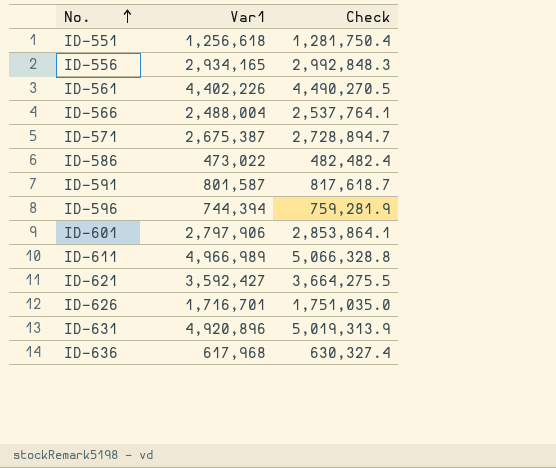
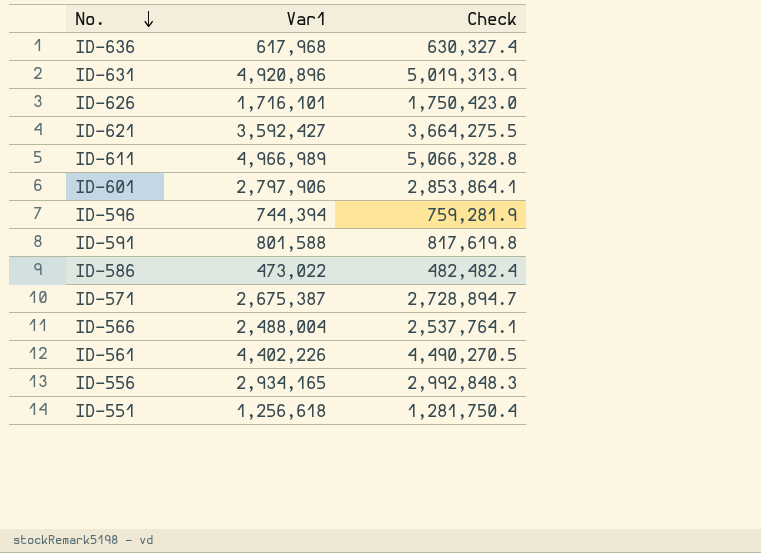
row order: No. ascending -> No. descending
ID-626 | Var1: 1,716,701 -> 1,716,101
ID-626 | Check: 1,751,035.0 -> 1,750,423.0
ID-591 | Var1: 801,587 -> 801,588
ID-591 | Check: 817,618.7 -> 817,619.8

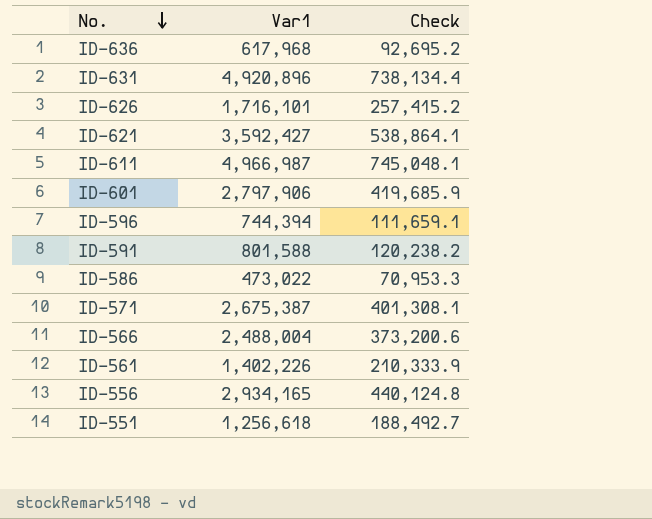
column Check | formula: [Var1] * 1.02 -> [Var1] * 0.15
ID-611 | Var1: 4,966,989 -> 4,966,987
ID-561 | Var1: 4,402,226 -> 1,402,226

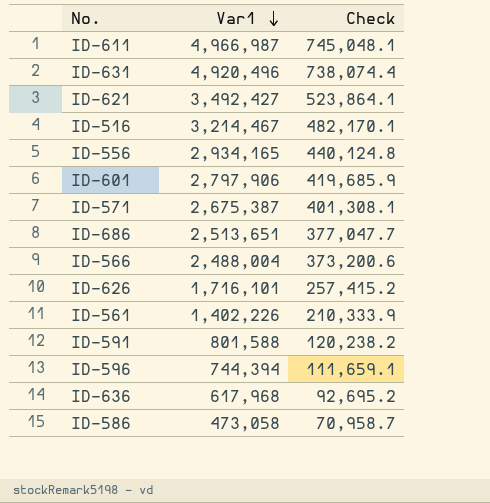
row order: No. descending -> Var1 descending
row ID-551: 1,256,618 | 188,492.7 -> none
ID-631 | Var1: 4,920,896 -> 4,920,496
ID-631 | Check: 738,134.4 -> 738,074.4
ID-621 | Var1: 3,592,427 -> 3,492,427
ID-621 | Check: 538,864.1 -> 523,864.1
row ID-516: none -> 3,214,467 | 482,170.1
row ID-686: none -> 2,513,651 | 377,047.7
ID-586 | Var1: 473,022 -> 473,058
ID-586 | Check: 70,953.3 -> 70,958.7

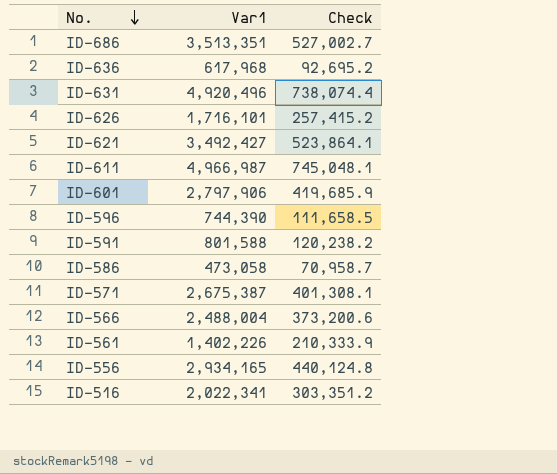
row order: Var1 descending -> No. descending
ID-686 | Var1: 2,513,651 -> 3,513,351
ID-686 | Check: 377,047.7 -> 527,002.7
ID-596 | Var1: 744,394 -> 744,390
ID-596 | Check: 111,659.1 -> 111,658.5
ID-516 | Var1: 3,214,467 -> 2,022,341
ID-516 | Check: 482,170.1 -> 303,351.2

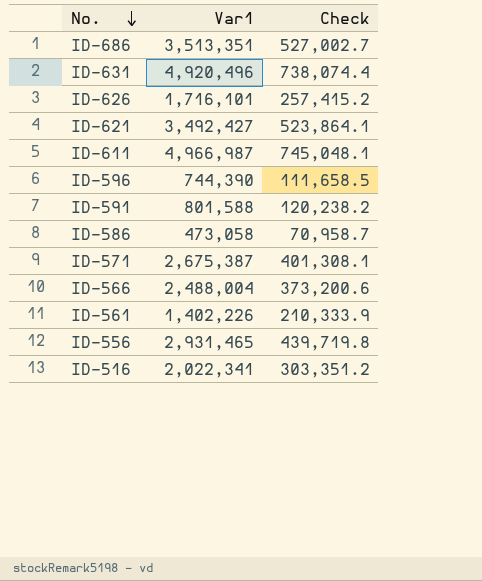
row ID-636: 617,968 | 92,695.2 -> none
row ID-601: 2,797,906 | 419,685.9 -> none
ID-556 | Var1: 2,934,165 -> 2,931,465
ID-556 | Check: 440,124.8 -> 439,719.8

